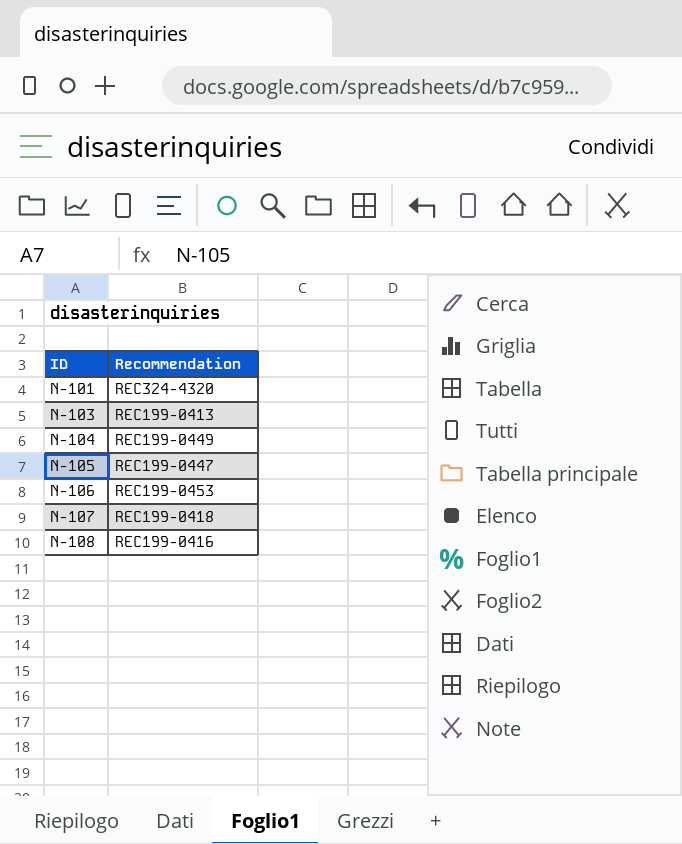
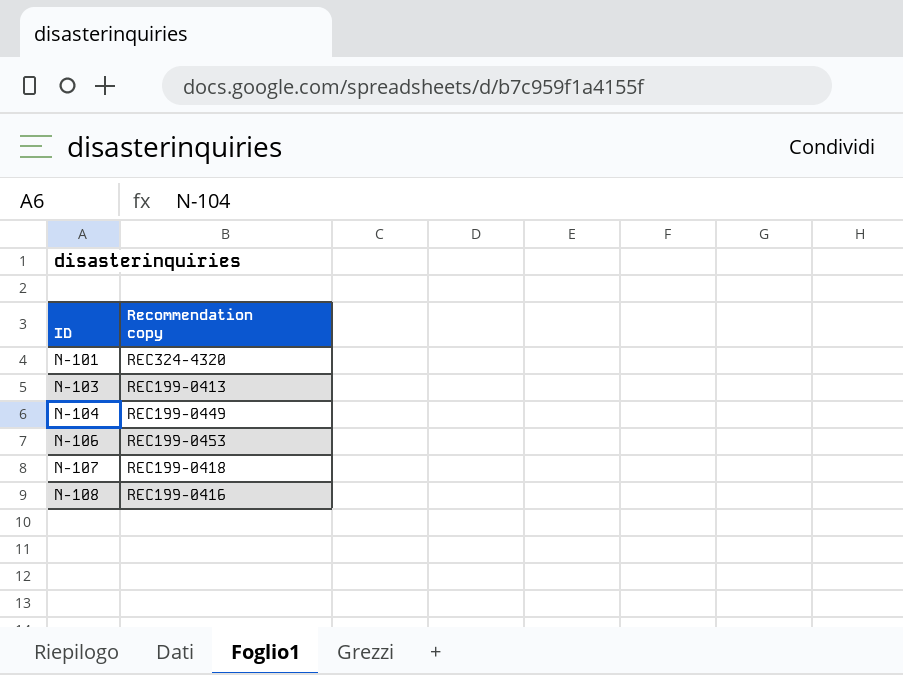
column name: Recommendation -> Recommendation copy
row N-105: REC199-0447 -> none

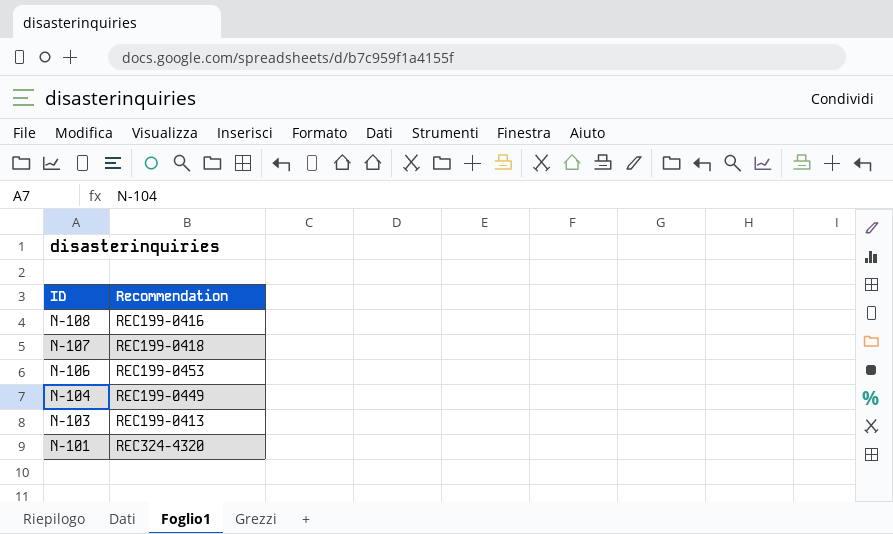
row order: ID ascending -> ID descending
column name: Recommendation copy -> Recommendation

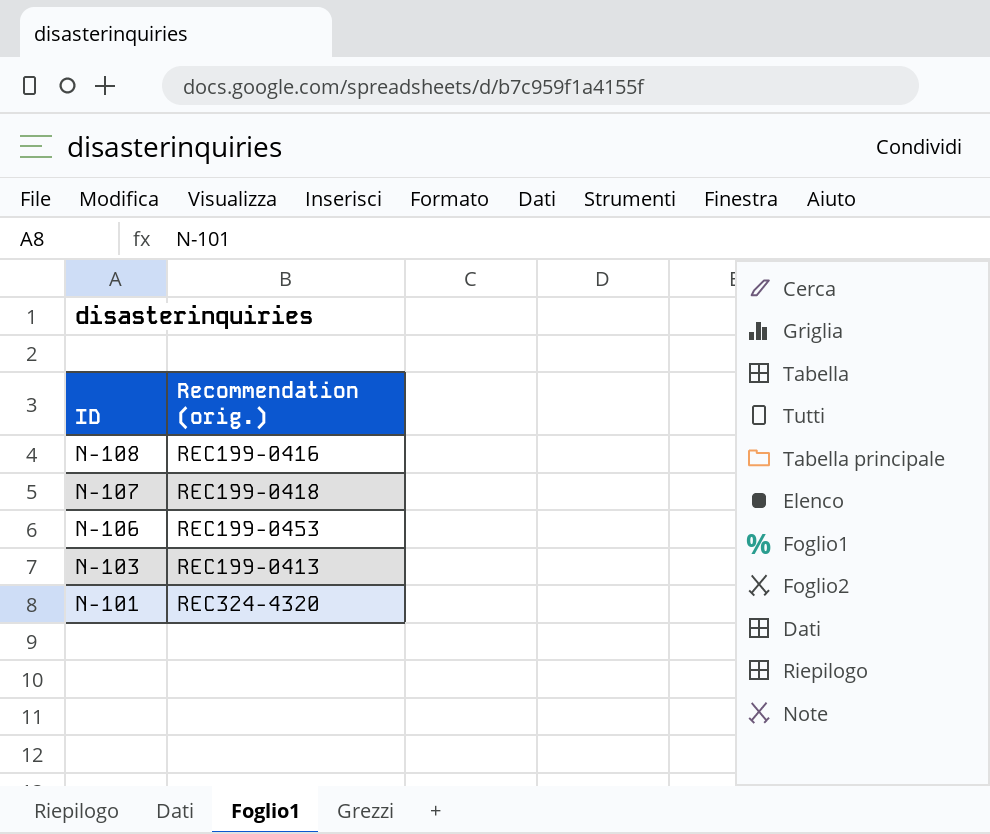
column name: Recommendation -> Recommendation (orig.)
row N-104: REC199-0449 -> none

